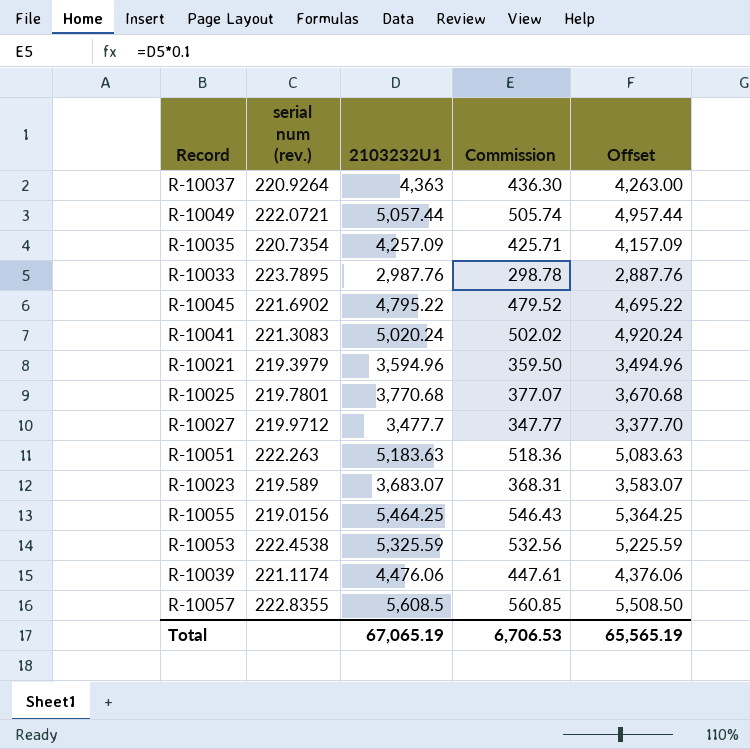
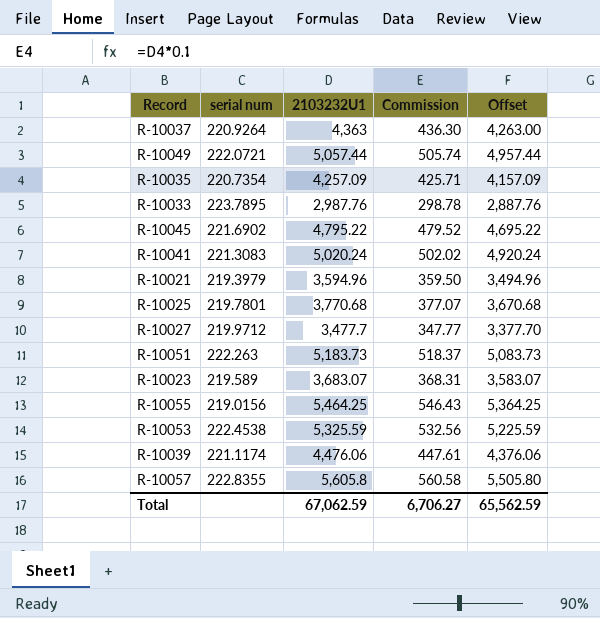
column name: serial num (rev.) -> serial num
R-10051 | 2103232U1: 5,183.63 -> 5,183.73
R-10051 | Commission: 518.36 -> 518.37
R-10051 | Offset: 5,083.63 -> 5,083.73
R-10057 | 2103232U1: 5,608.5 -> 5,605.8
R-10057 | Commission: 560.85 -> 560.58
R-10057 | Offset: 5,508.50 -> 5,505.80
Total | 2103232U1: 67,065.19 -> 67,062.59
Total | Commission: 6,706.53 -> 6,706.27
Total | Offset: 65,565.19 -> 65,562.59

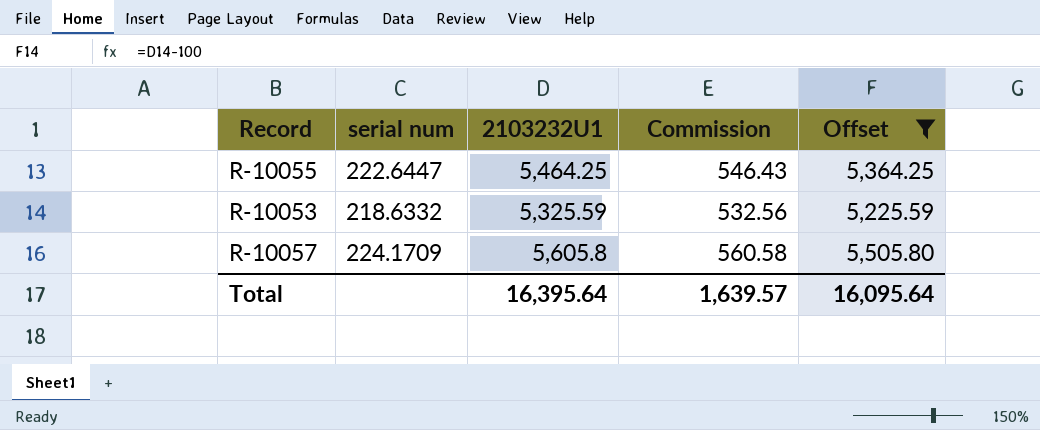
filter: none -> Offset >= 5,225.59
R-10055 | serial num: 219.0156 -> 222.6447
R-10053 | serial num: 222.4538 -> 218.6332
R-10057 | serial num: 222.8355 -> 224.1709
Total | 2103232U1: 67,062.59 -> 16,395.64
Total | Commission: 6,706.27 -> 1,639.57
Total | Offset: 65,562.59 -> 16,095.64

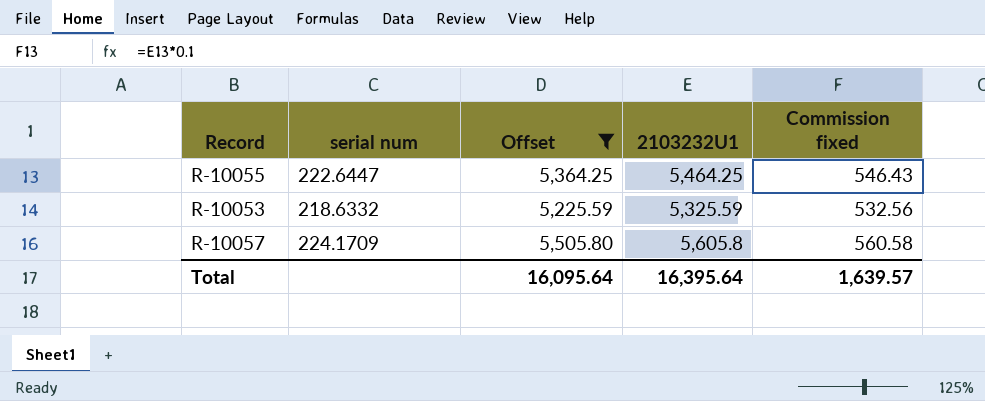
column Offset | position: 5 -> 3
column name: Commission -> Commission fixed

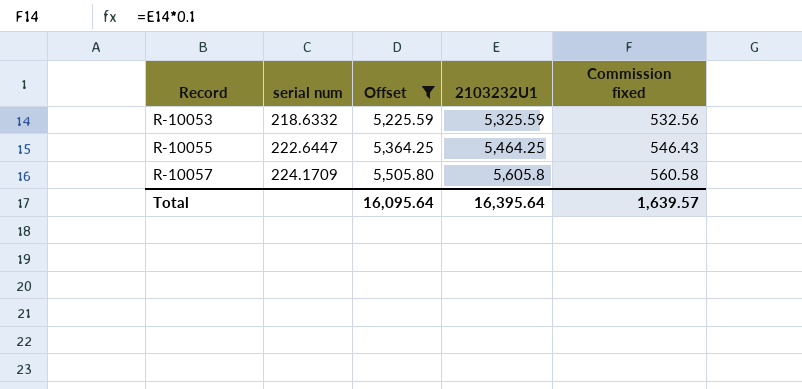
row order: none -> Record ascending

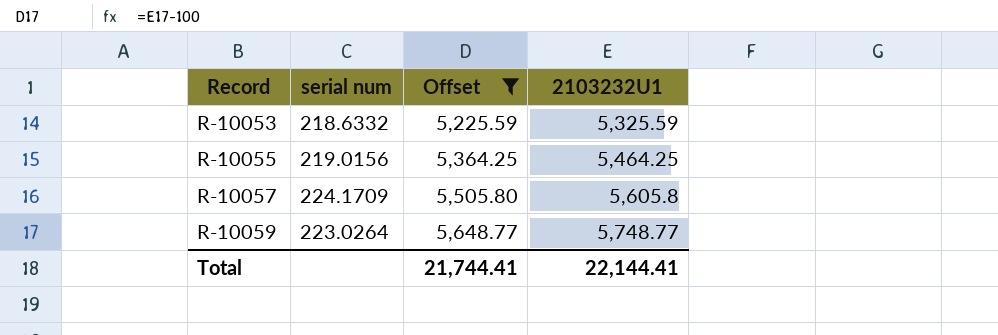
column Commission fixed | formula: [2103232U1] * 0.1 -> none
R-10055 | serial num: 222.6447 -> 219.0156
row R-10059: none -> 223.0264 | 5,648.77 | 5,748.77
Total | Offset: 16,095.64 -> 21,744.41
Total | 2103232U1: 16,395.64 -> 22,144.41

